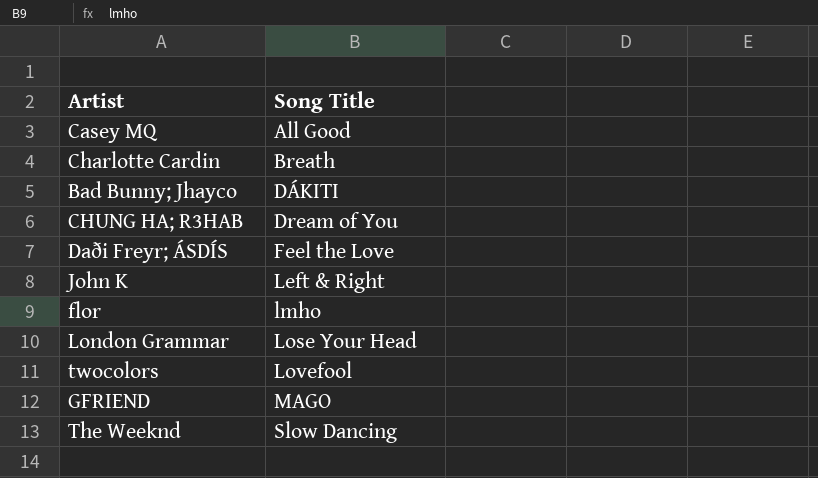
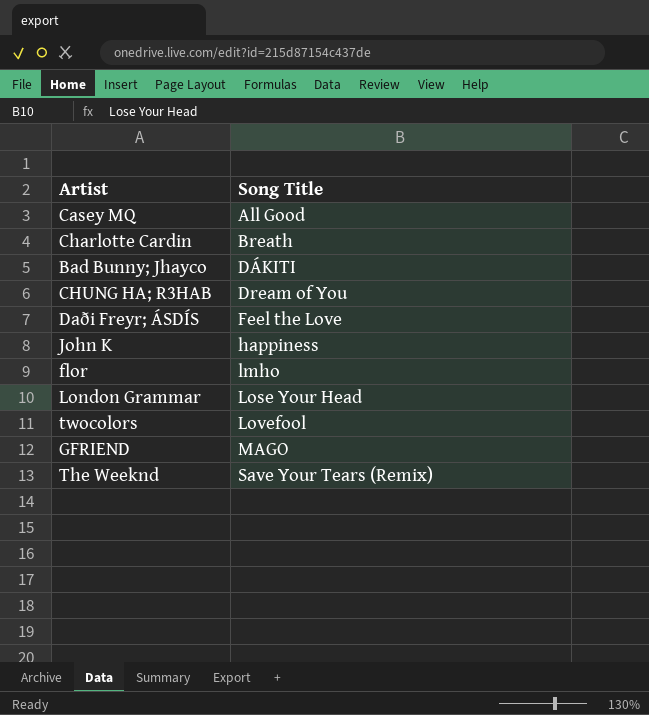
John K | Song Title: Left & Right -> happiness
The Weeknd | Song Title: Slow Dancing -> Save Your Tears (Remix)

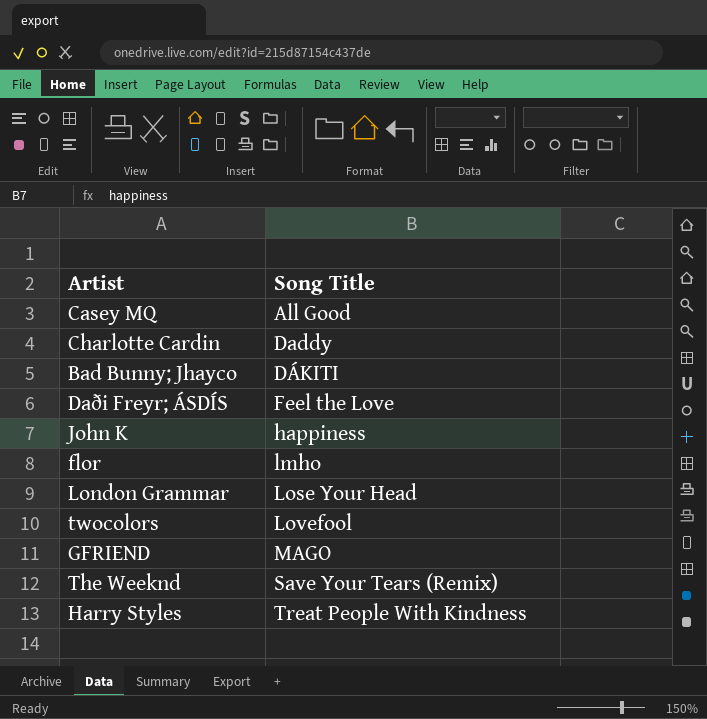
row CHUNG HA; R3HAB: Dream of You -> none
Charlotte Cardin | Song Title: Breath -> Daddy
row Harry Styles: none -> Treat People With Kindness

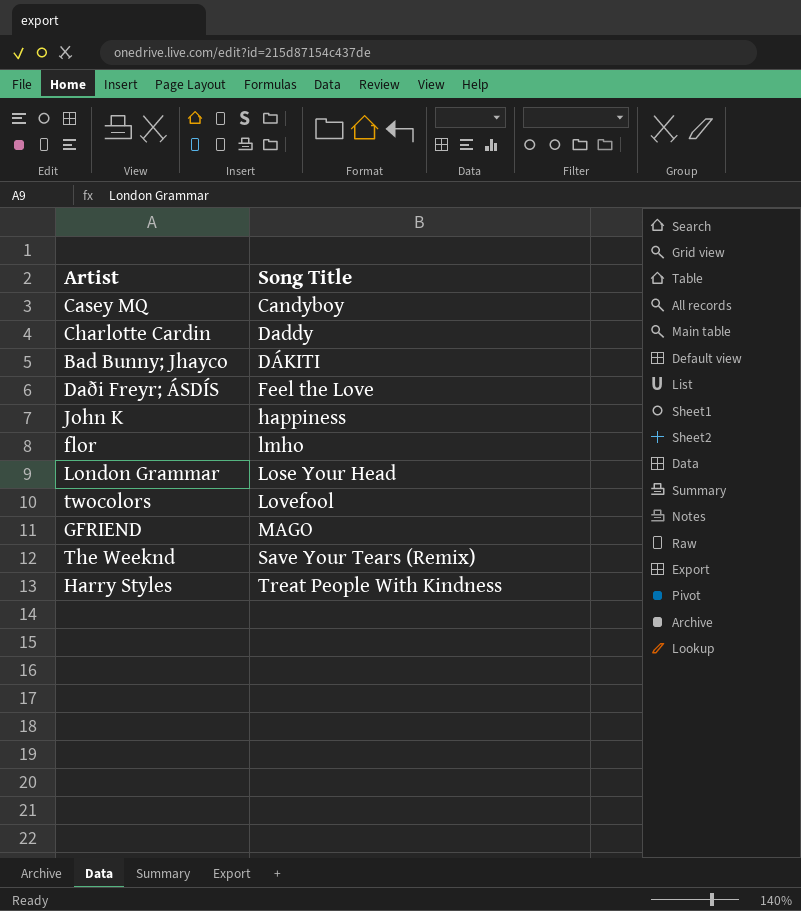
Casey MQ | Song Title: All Good -> Candyboy

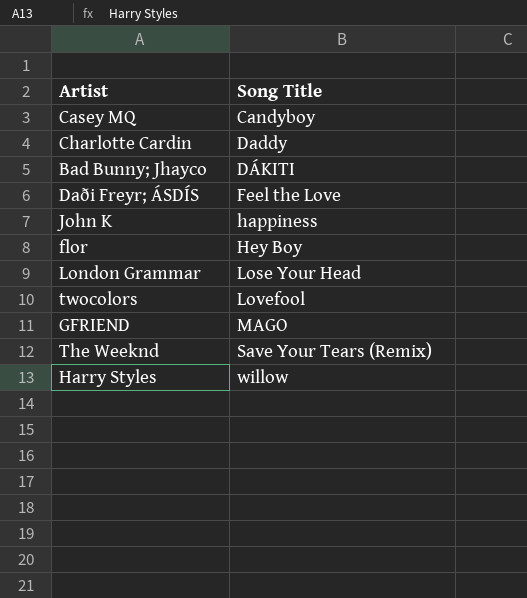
flor | Song Title: lmho -> Hey Boy
Harry Styles | Song Title: Treat People With Kindness -> willow

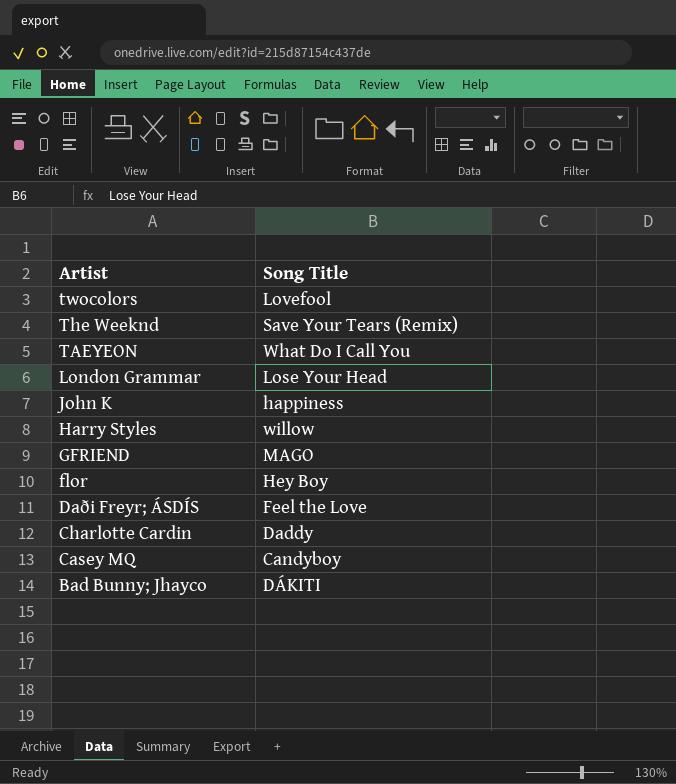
row order: Song Title ascending -> Artist descending
row TAEYEON: none -> What Do I Call You

